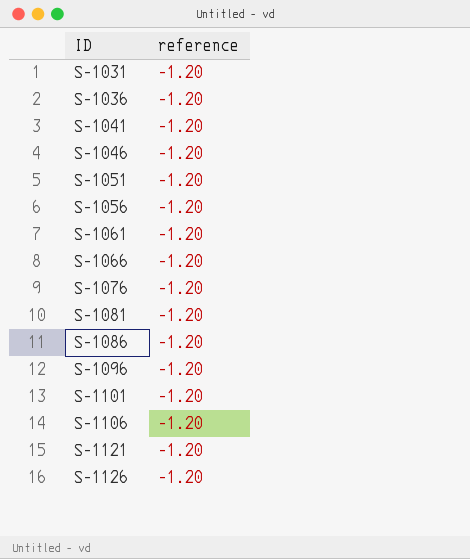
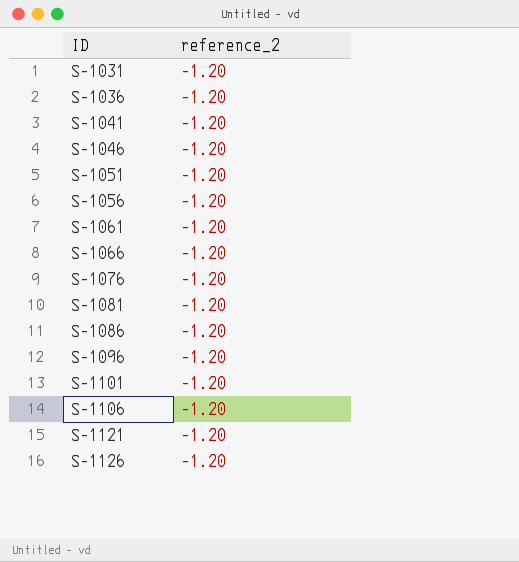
column name: reference -> reference_2

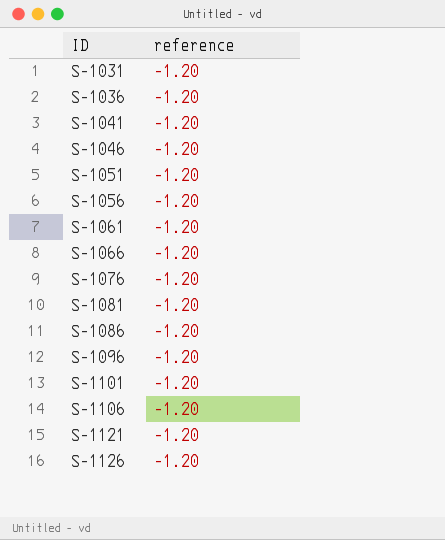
column name: reference_2 -> reference

